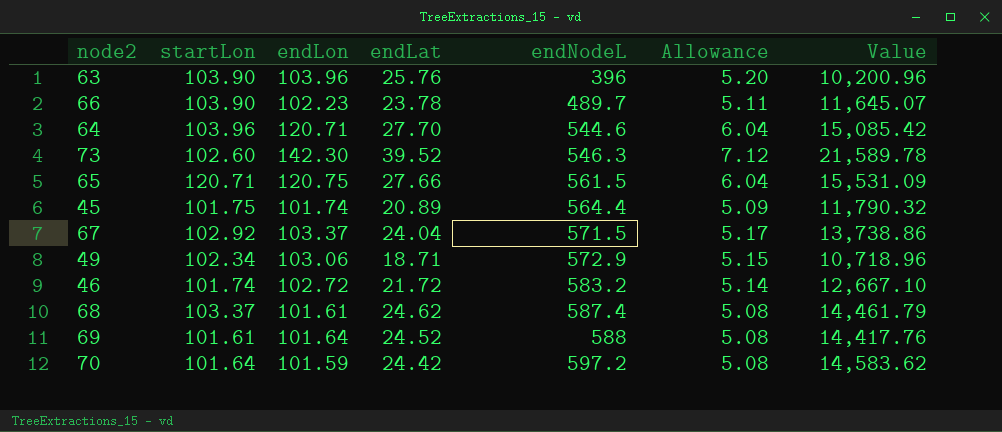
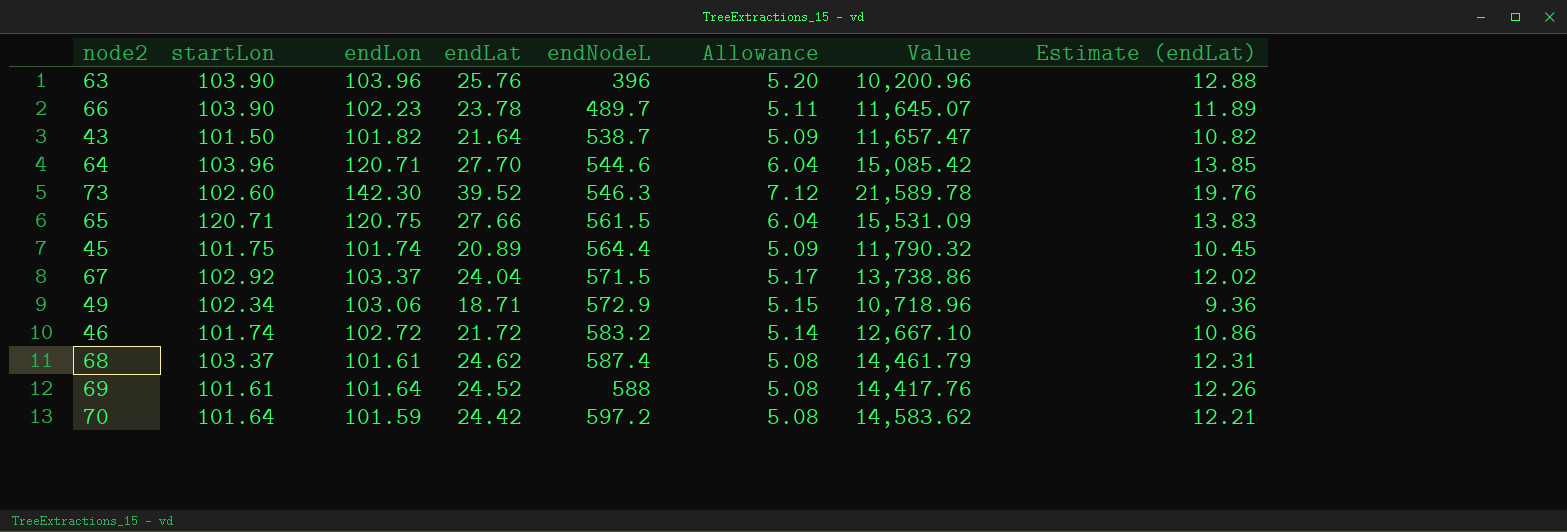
column Estimate (endLat) | formula: none -> [endLat] * 0.5
row 43: none -> 101.50 | 101.82 | 21.64 | 538.7 | 5.09 | 11,657.47 | 10.82

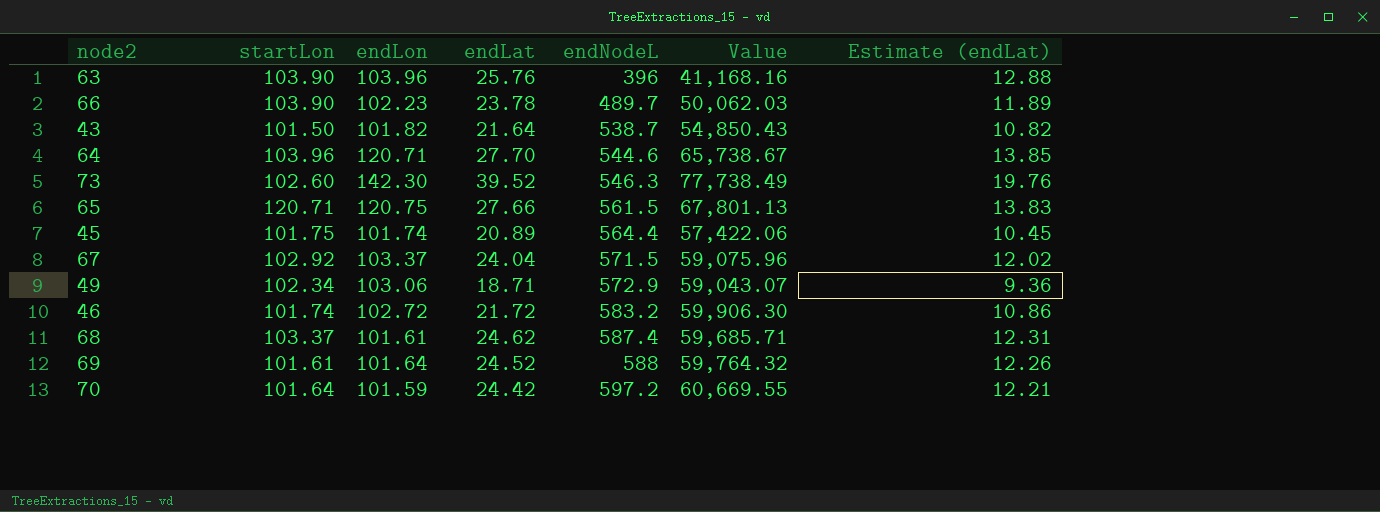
column Allowance | formula: [endLon] * 0.05 -> none
column Value | formula: [endLat] * [endNodeL] -> [endLon] * [endNodeL]

